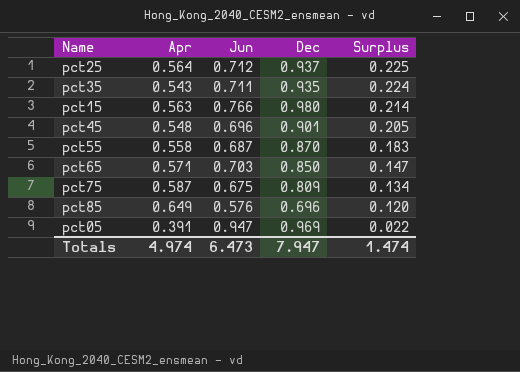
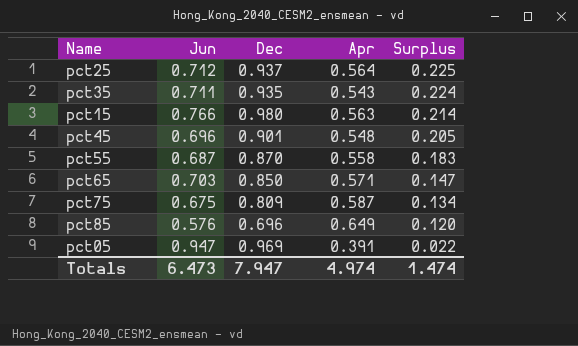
column Apr | position: 2 -> 4

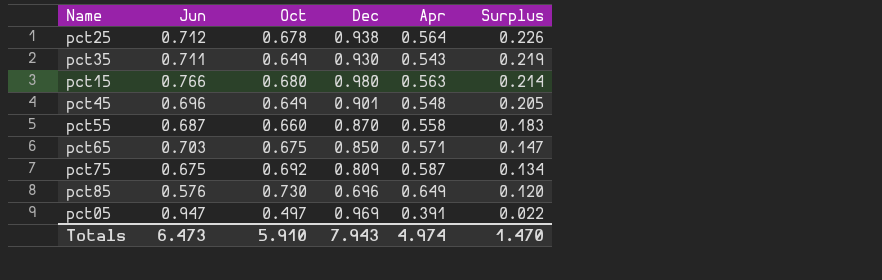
column Oct | position: none -> 3
pct25 | Dec: 0.937 -> 0.938
pct25 | Surplus: 0.225 -> 0.226
pct35 | Dec: 0.935 -> 0.930
pct35 | Surplus: 0.224 -> 0.219
Totals | Dec: 7.947 -> 7.943
Totals | Surplus: 1.474 -> 1.470

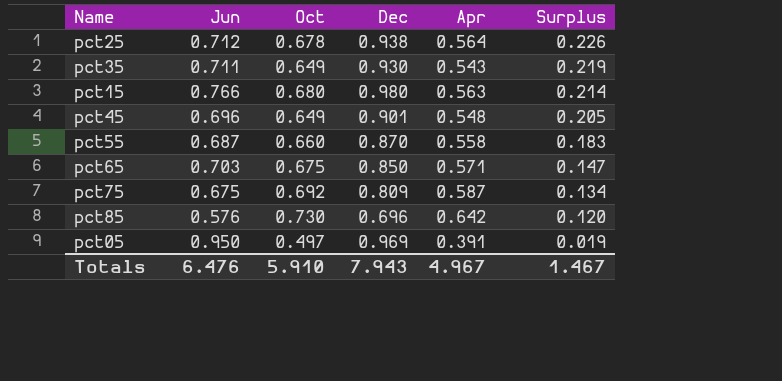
pct85 | Apr: 0.649 -> 0.642
pct05 | Jun: 0.947 -> 0.950
pct05 | Surplus: 0.022 -> 0.019
Totals | Jun: 6.473 -> 6.476
Totals | Apr: 4.974 -> 4.967
Totals | Surplus: 1.470 -> 1.467

